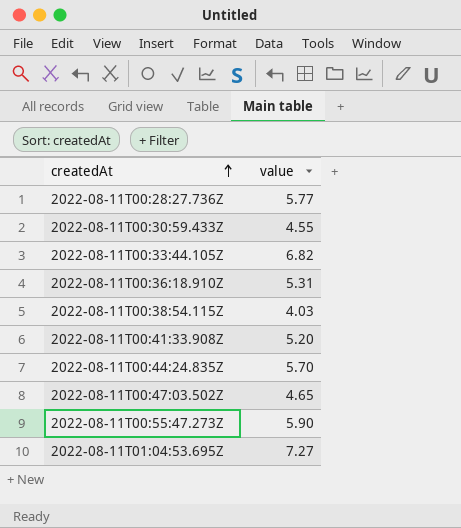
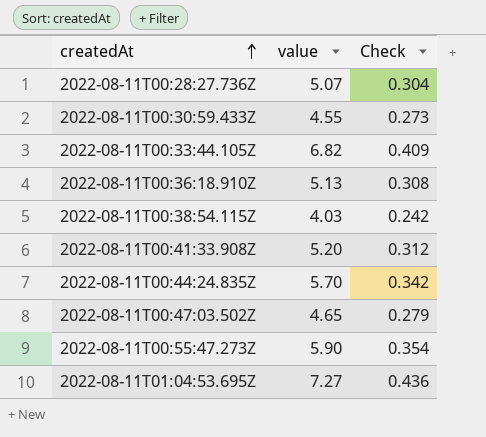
column Check | formula: none -> [value] * 0.06
2022-08-11T00:28:27.736Z | value: 5.77 -> 5.07
2022-08-11T00:36:18.910Z | value: 5.31 -> 5.13

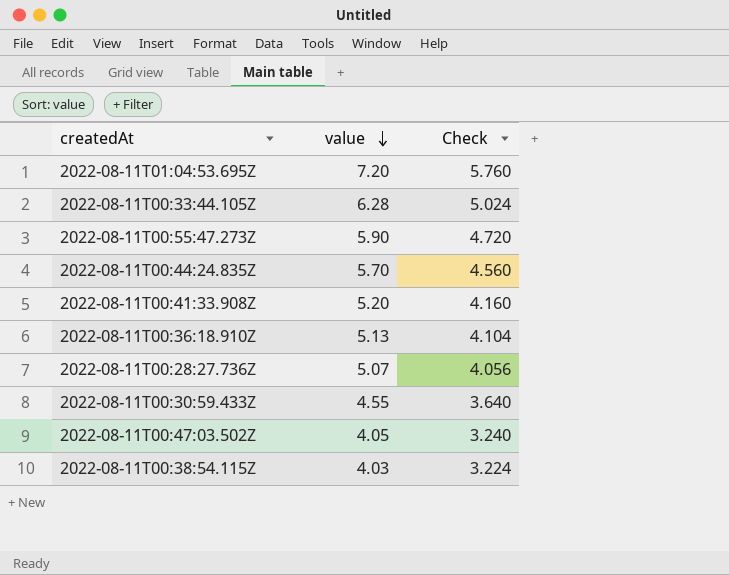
row order: createdAt ascending -> value descending
column Check | formula: [value] * 0.06 -> [value] * 0.8
2022-08-11T01:04:53.695Z | value: 7.27 -> 7.20
2022-08-11T00:33:44.105Z | value: 6.82 -> 6.28
2022-08-11T00:47:03.502Z | value: 4.65 -> 4.05

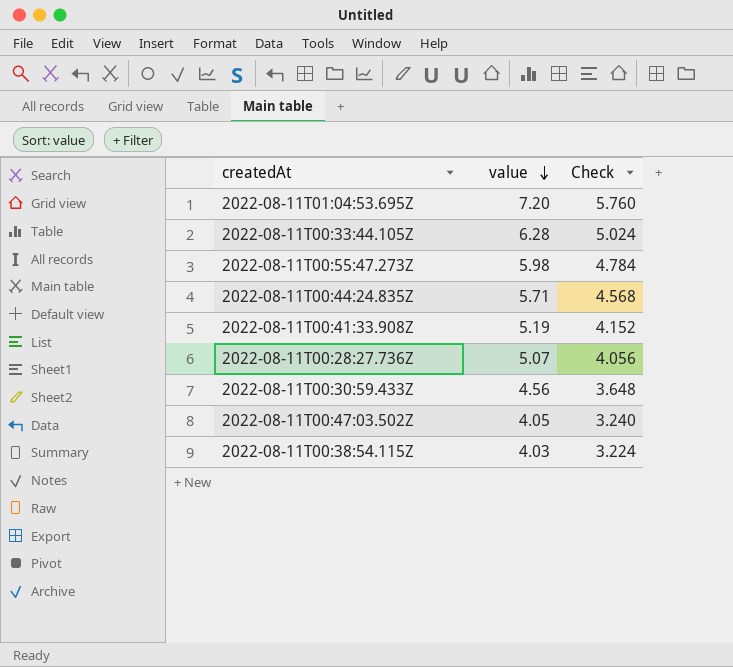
row 2022-08-11T00:36:18.910Z: 5.13 | 4.104 -> none
2022-08-11T00:55:47.273Z | value: 5.90 -> 5.98
2022-08-11T00:55:47.273Z | Check: 4.720 -> 4.784
2022-08-11T00:44:24.835Z | value: 5.70 -> 5.71
2022-08-11T00:44:24.835Z | Check: 4.560 -> 4.568
2022-08-11T00:41:33.908Z | value: 5.20 -> 5.19
2022-08-11T00:41:33.908Z | Check: 4.160 -> 4.152
2022-08-11T00:30:59.433Z | value: 4.55 -> 4.56
2022-08-11T00:30:59.433Z | Check: 3.640 -> 3.648

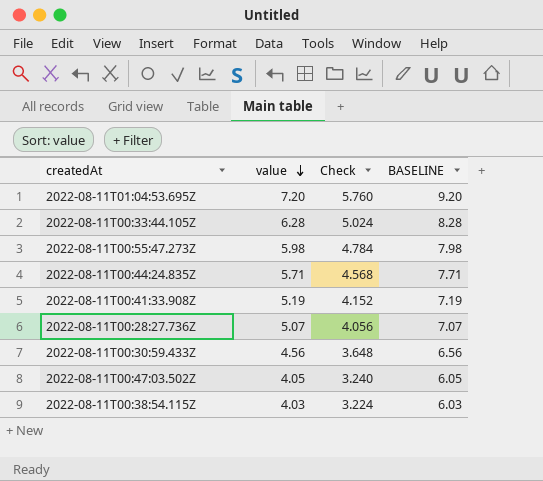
column BASELINE | formula: none -> [value] + 2

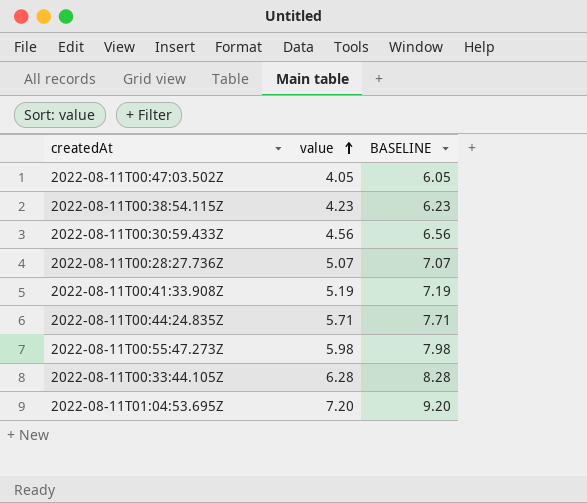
row order: value descending -> value ascending
column Check | formula: [value] * 0.8 -> none
2022-08-11T00:38:54.115Z | value: 4.03 -> 4.23
2022-08-11T00:38:54.115Z | BASELINE: 6.03 -> 6.23

